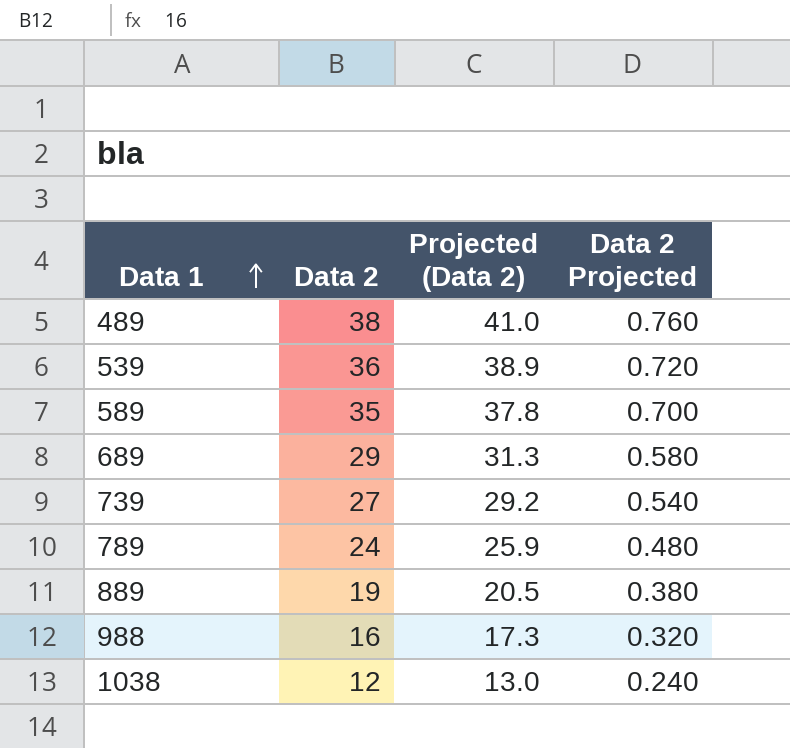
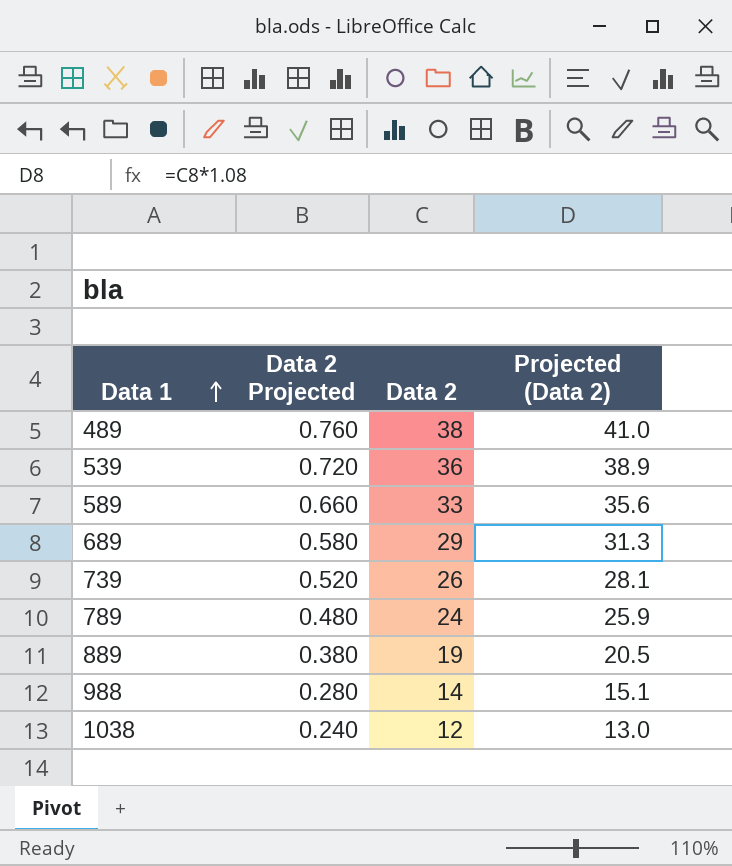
column Data 2 Projected | position: 4 -> 2
589 | Data 2 Projected: 0.700 -> 0.660
589 | Data 2: 35 -> 33
589 | Projected (Data 2): 37.8 -> 35.6
739 | Data 2 Projected: 0.540 -> 0.520
739 | Data 2: 27 -> 26
739 | Projected (Data 2): 29.2 -> 28.1
988 | Data 2 Projected: 0.320 -> 0.280
988 | Data 2: 16 -> 14
988 | Projected (Data 2): 17.3 -> 15.1

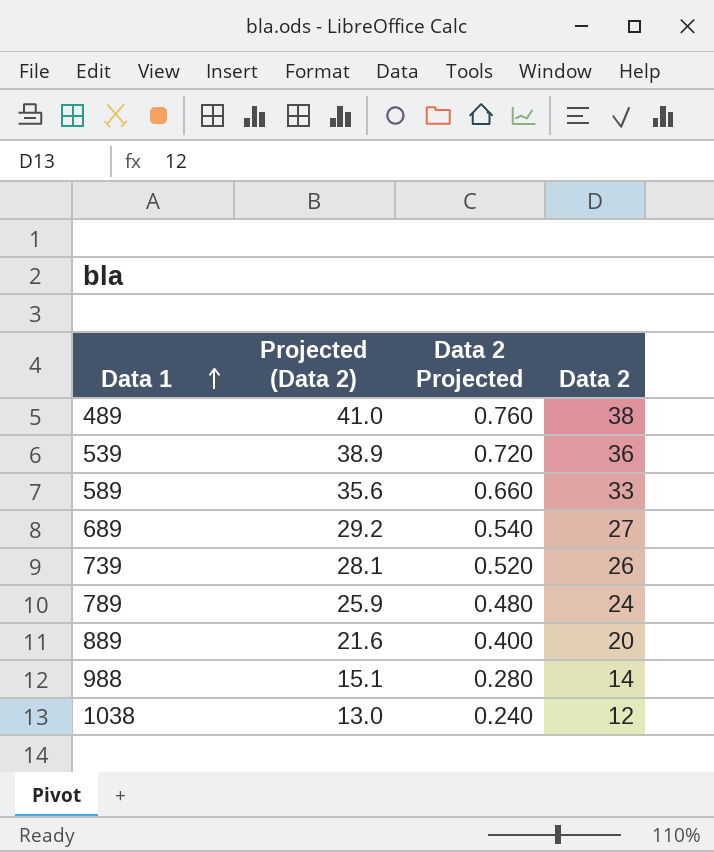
column Projected (Data 2) | position: 4 -> 2
689 | Projected (Data 2): 31.3 -> 29.2
689 | Data 2 Projected: 0.580 -> 0.540
689 | Data 2: 29 -> 27
889 | Projected (Data 2): 20.5 -> 21.6
889 | Data 2 Projected: 0.380 -> 0.400
889 | Data 2: 19 -> 20

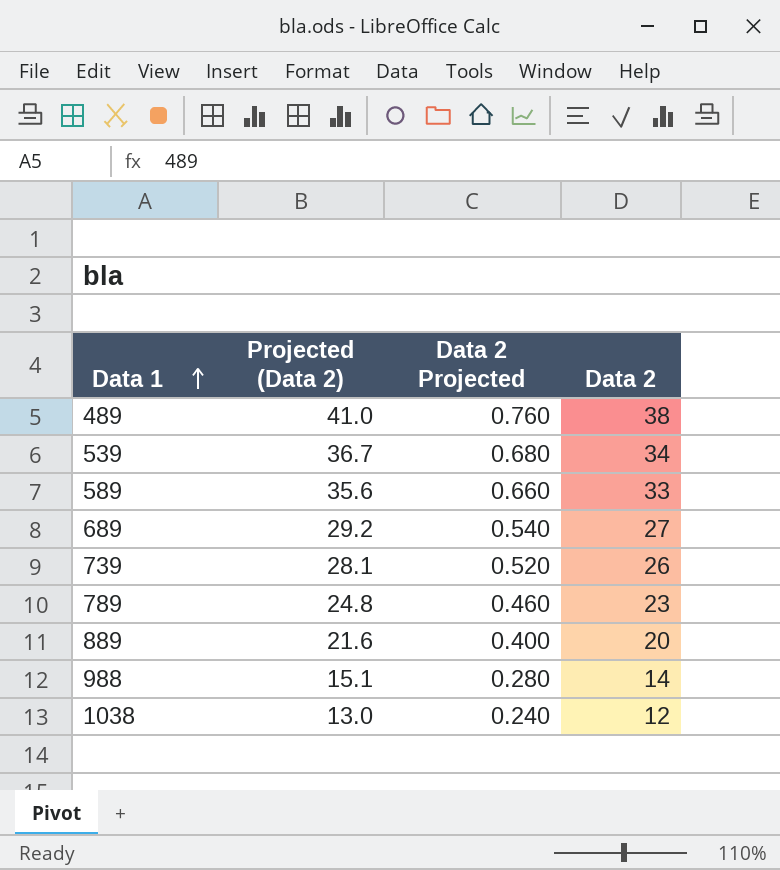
539 | Projected (Data 2): 38.9 -> 36.7
539 | Data 2 Projected: 0.720 -> 0.680
539 | Data 2: 36 -> 34
789 | Projected (Data 2): 25.9 -> 24.8
789 | Data 2 Projected: 0.480 -> 0.460
789 | Data 2: 24 -> 23

